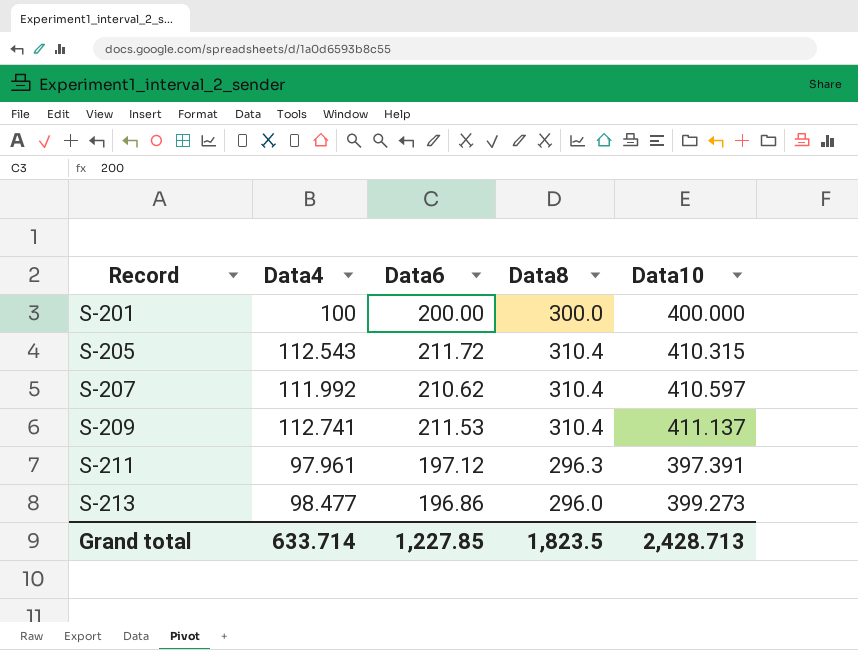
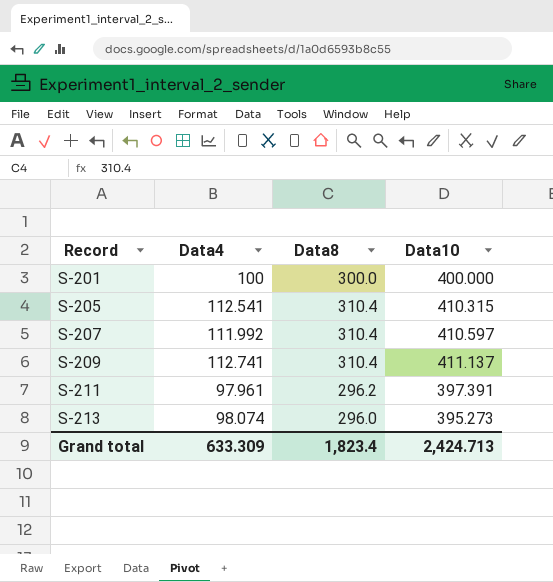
column Data6 | position: 3 -> none
S-205 | Data4: 112.543 -> 112.541
S-211 | Data8: 296.3 -> 296.2
S-213 | Data4: 98.477 -> 98.074
S-213 | Data10: 399.273 -> 395.273
Grand total | Data4: 633.714 -> 633.309
Grand total | Data8: 1,823.5 -> 1,823.4
Grand total | Data10: 2,428.713 -> 2,424.713

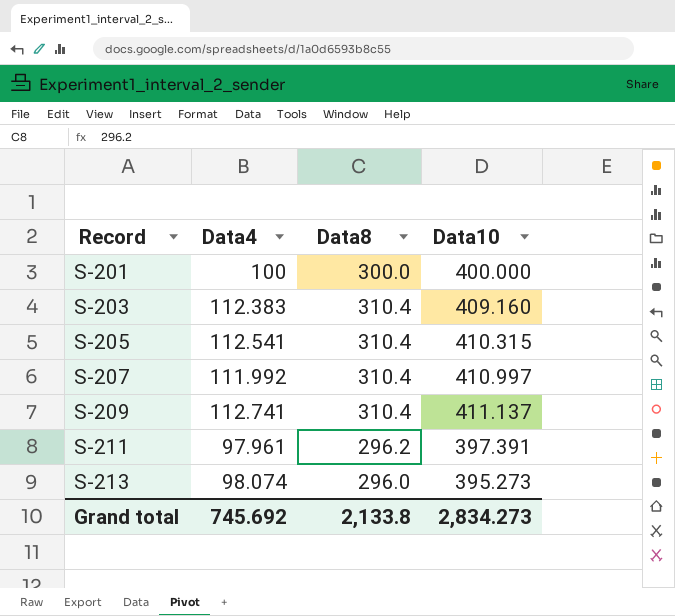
row S-203: none -> 112.383 | 310.4 | 409.160
S-207 | Data10: 410.597 -> 410.997
Grand total | Data4: 633.309 -> 745.692
Grand total | Data8: 1,823.4 -> 2,133.8
Grand total | Data10: 2,424.713 -> 2,834.273

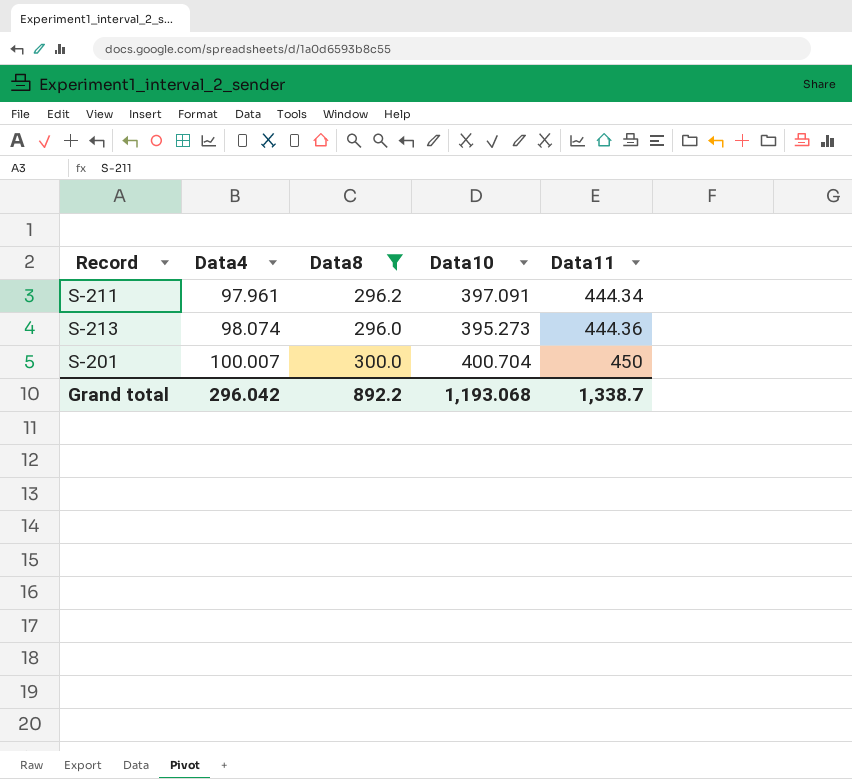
filter: none -> Data8 != 310.4
row order: Record ascending -> Data4 ascending
column Data11 | position: none -> 5
S-211 | Data10: 397.391 -> 397.091
S-201 | Data4: 100 -> 100.007
S-201 | Data10: 400.000 -> 400.704
Grand total | Data4: 745.692 -> 296.042
Grand total | Data8: 2,133.8 -> 892.2
Grand total | Data10: 2,834.273 -> 1,193.068

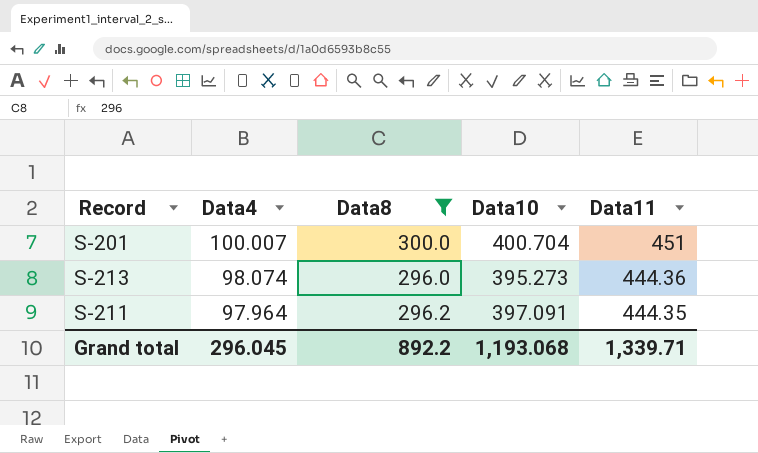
row order: Data4 ascending -> Data4 descending
S-201 | Data11: 450 -> 451
S-211 | Data4: 97.961 -> 97.964
S-211 | Data11: 444.34 -> 444.35
Grand total | Data4: 296.042 -> 296.045
Grand total | Data11: 1,338.7 -> 1,339.71

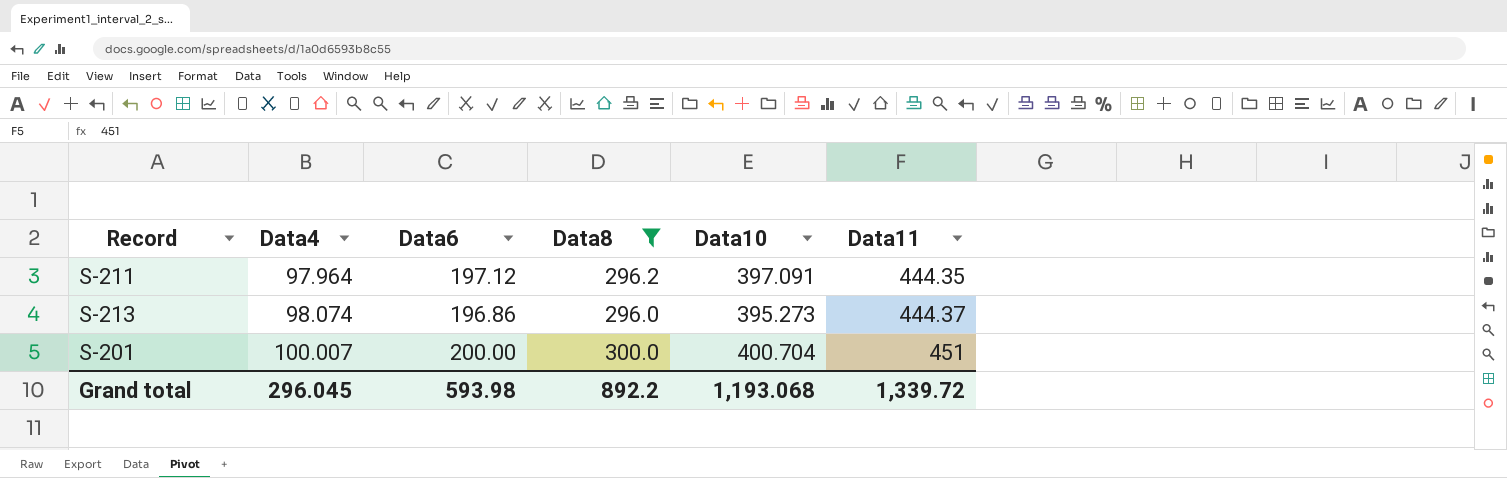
row order: Data4 descending -> Data4 ascending
column Data6 | position: none -> 3
S-213 | Data11: 444.36 -> 444.37
Grand total | Data11: 1,339.71 -> 1,339.72

